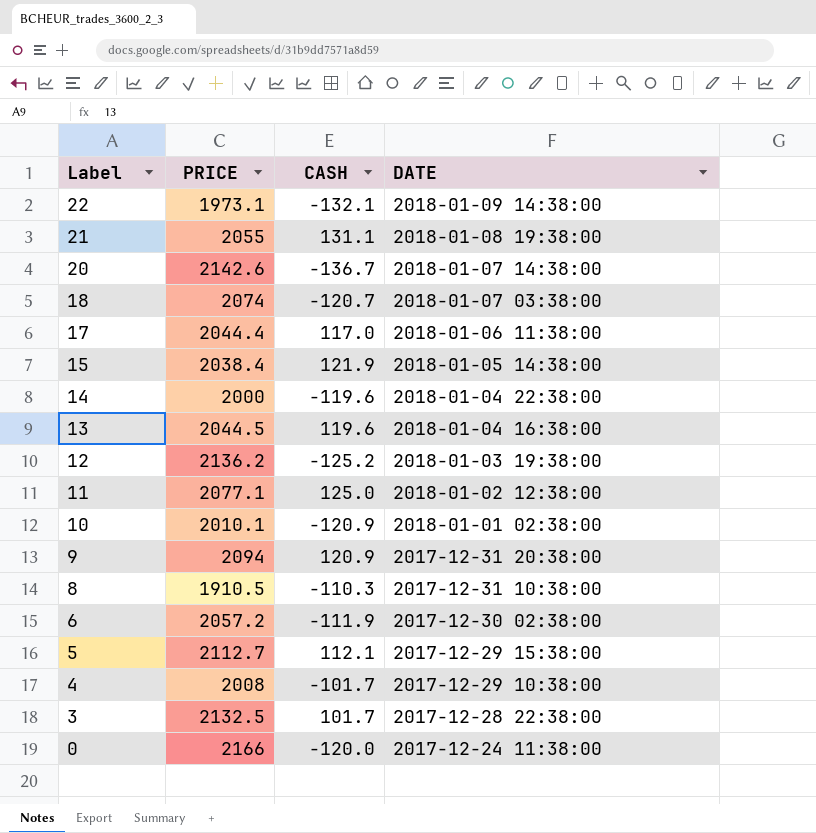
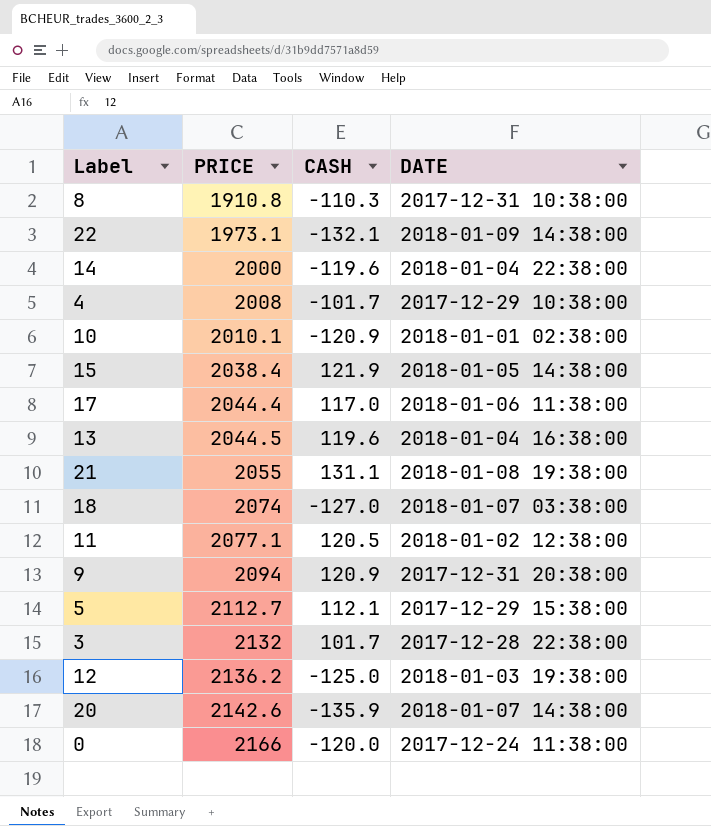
row order: Label descending -> PRICE ascending
row 6: 2057.2 | -111.9 | 2017-12-30 02:38:00 -> none
8 | PRICE: 1910.5 -> 1910.8
18 | CASH: -120.7 -> -127.0
11 | CASH: 125.0 -> 120.5
3 | PRICE: 2132.5 -> 2132
12 | CASH: -125.2 -> -125.0
20 | CASH: -136.7 -> -135.9

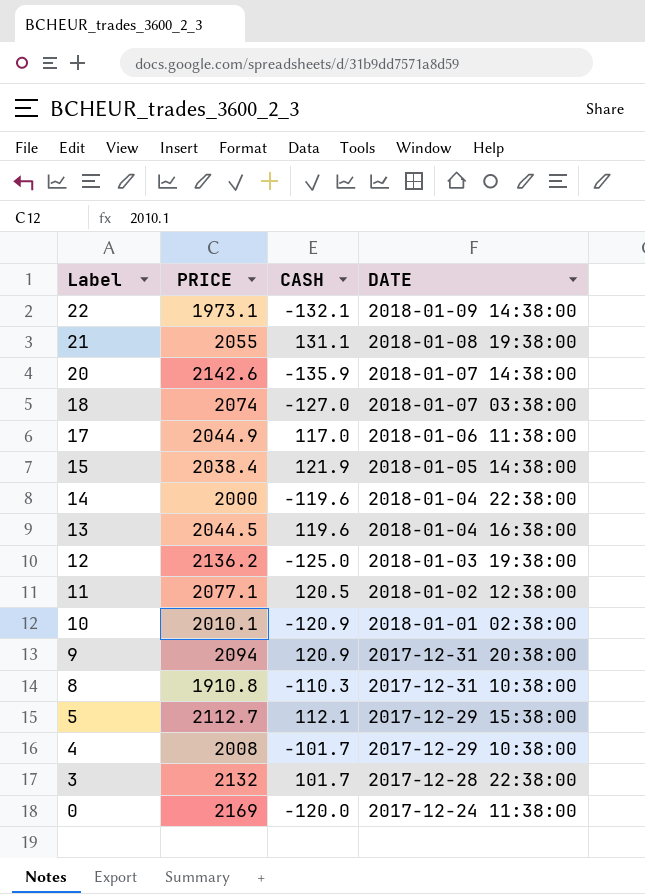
row order: PRICE ascending -> Label descending
17 | PRICE: 2044.4 -> 2044.9
0 | PRICE: 2166 -> 2169

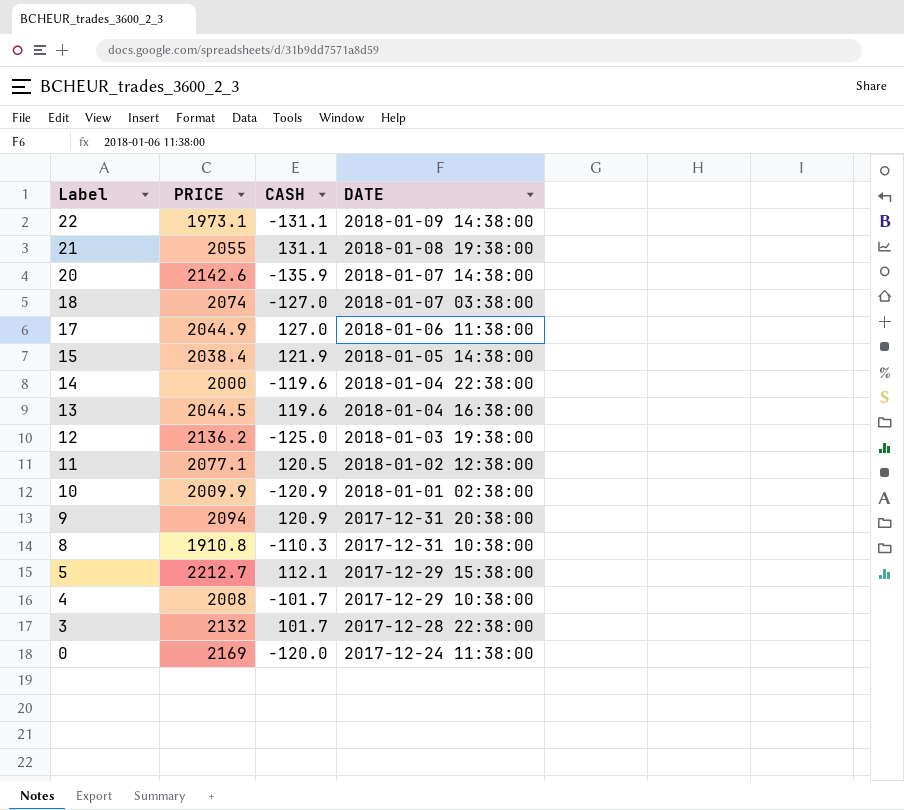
22 | CASH: -132.1 -> -131.1
17 | CASH: 117.0 -> 127.0
10 | PRICE: 2010.1 -> 2009.9
5 | PRICE: 2112.7 -> 2212.7

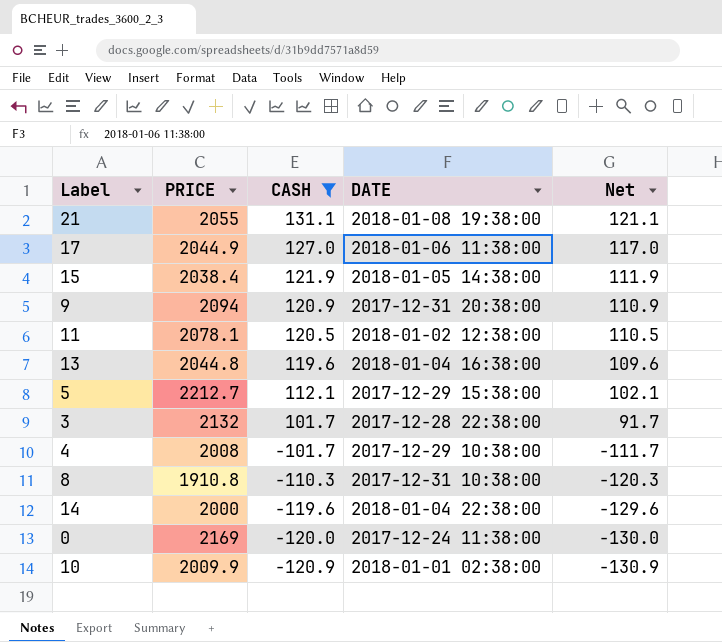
filter: none -> CASH >= -120.9
row order: Label descending -> CASH descending
column Net | formula: none -> [CASH] - 10
11 | PRICE: 2077.1 -> 2078.1
13 | PRICE: 2044.5 -> 2044.8

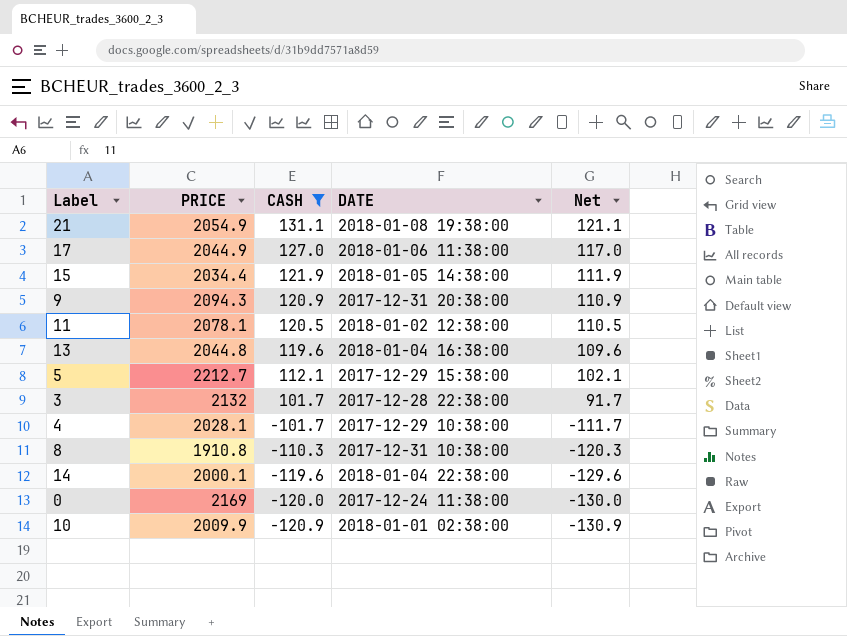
21 | PRICE: 2055 -> 2054.9
15 | PRICE: 2038.4 -> 2034.4
9 | PRICE: 2094 -> 2094.3
4 | PRICE: 2008 -> 2028.1
14 | PRICE: 2000 -> 2000.1

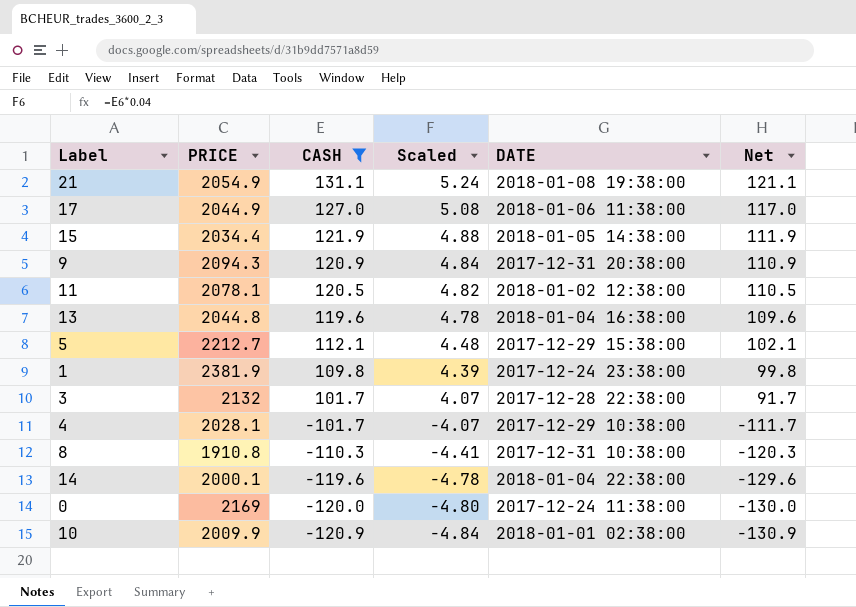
column Scaled | formula: none -> [CASH] * 0.04
row 1: none -> 2381.9 | 109.8 | 4.39 | 2017-12-24 23:38:00 | 99.8

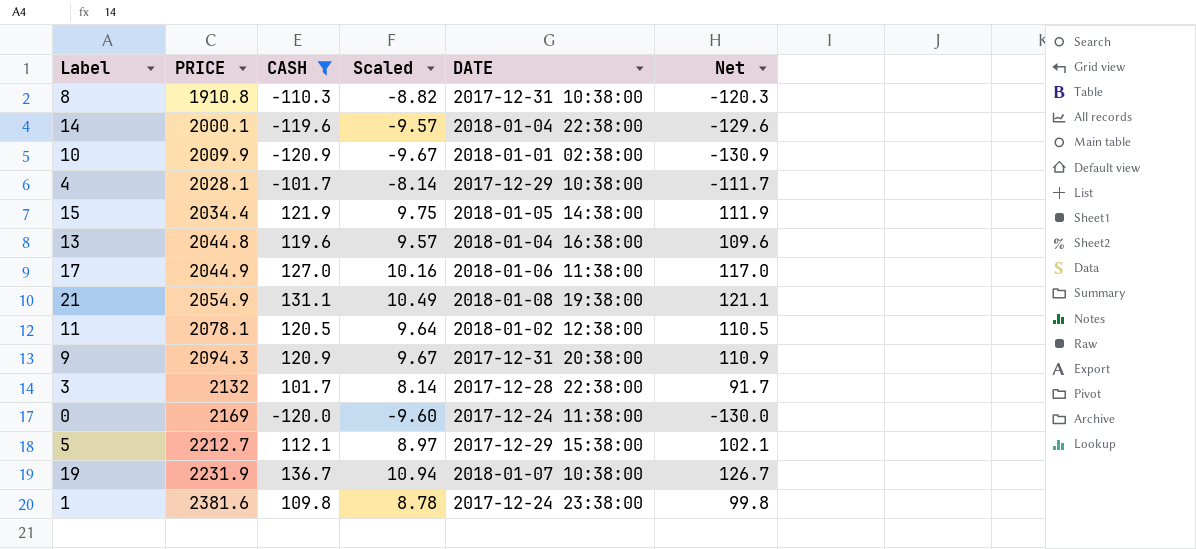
row order: CASH descending -> PRICE ascending
column Scaled | formula: [CASH] * 0.04 -> [CASH] * 0.08
row 19: none -> 2231.9 | 136.7 | 10.94 | 2018-01-07 10:38:00 | 126.7
1 | PRICE: 2381.9 -> 2381.6

